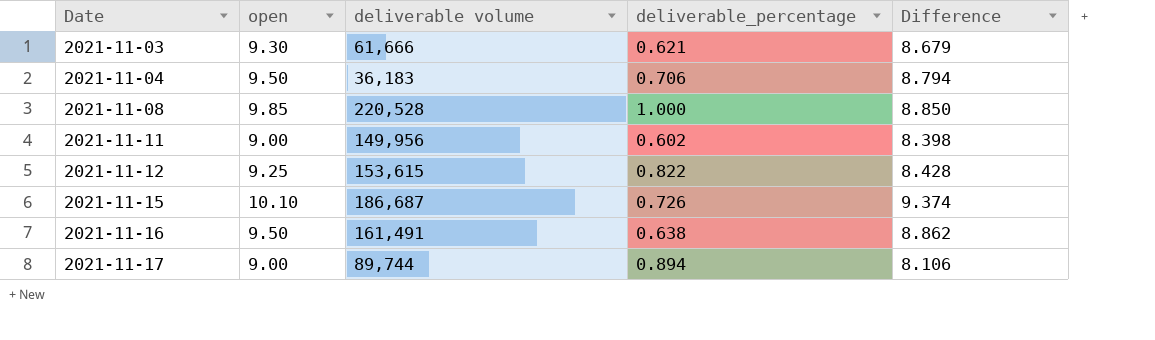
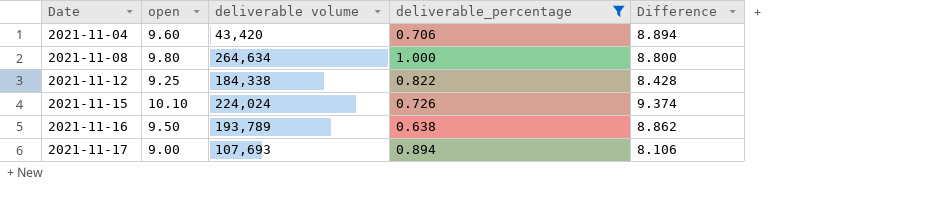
filter: none -> deliverable_percentage >= 0.638
2021-11-04 | open: 9.50 -> 9.60
2021-11-04 | deliverable volume: 36,183 -> 43,420
2021-11-04 | Difference: 8.794 -> 8.894
2021-11-08 | open: 9.85 -> 9.80
2021-11-08 | deliverable volume: 220,528 -> 264,634
2021-11-08 | Difference: 8.850 -> 8.800
2021-11-12 | deliverable volume: 153,615 -> 184,338
2021-11-15 | deliverable volume: 186,687 -> 224,024
2021-11-16 | deliverable volume: 161,491 -> 193,789
2021-11-17 | deliverable volume: 89,744 -> 107,693

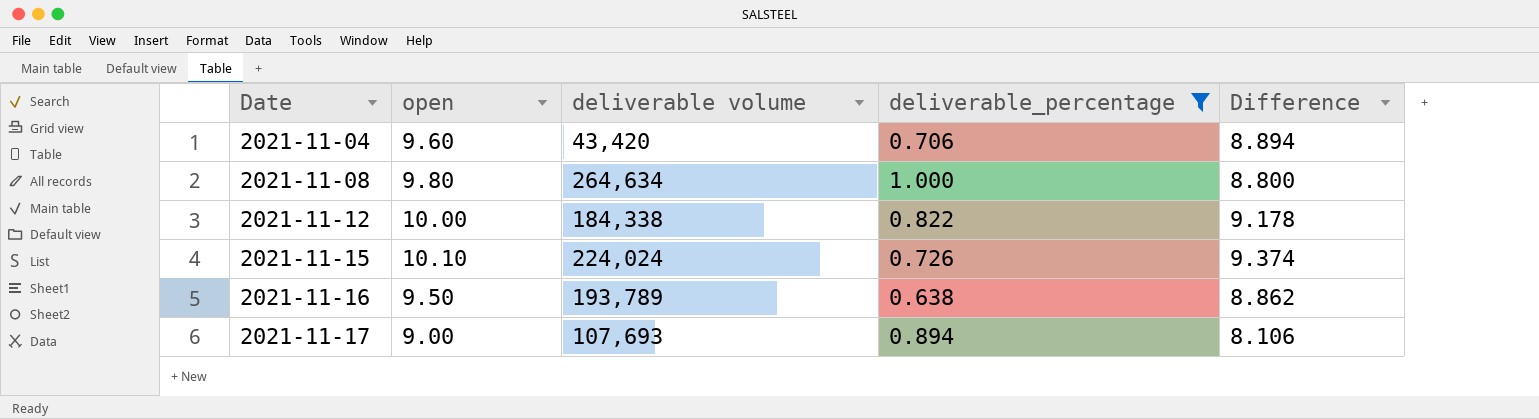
2021-11-12 | open: 9.25 -> 10.00
2021-11-12 | Difference: 8.428 -> 9.178

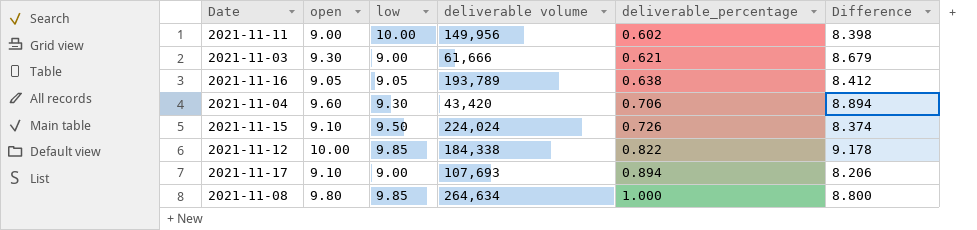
filter: deliverable_percentage >= 0.638 -> none
row order: Date ascending -> deliverable_percentage ascending
column low | position: none -> 3
2021-11-16 | open: 9.50 -> 9.05
2021-11-16 | Difference: 8.862 -> 8.412
2021-11-15 | open: 10.10 -> 9.10
2021-11-15 | Difference: 9.374 -> 8.374
2021-11-17 | open: 9.00 -> 9.10
2021-11-17 | Difference: 8.106 -> 8.206

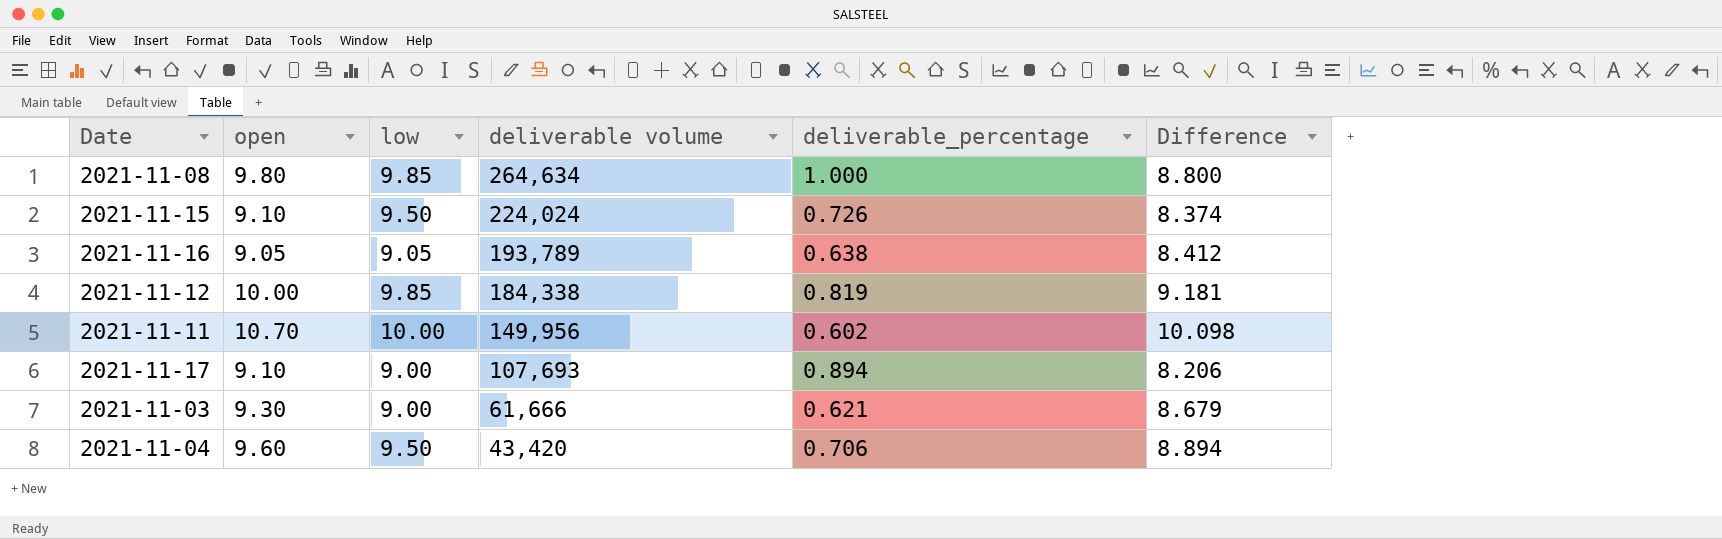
row order: deliverable_percentage ascending -> deliverable volume descending
2021-11-12 | deliverable_percentage: 0.822 -> 0.819
2021-11-12 | Difference: 9.178 -> 9.181
2021-11-11 | open: 9.00 -> 10.70
2021-11-11 | Difference: 8.398 -> 10.098
2021-11-04 | low: 9.30 -> 9.50

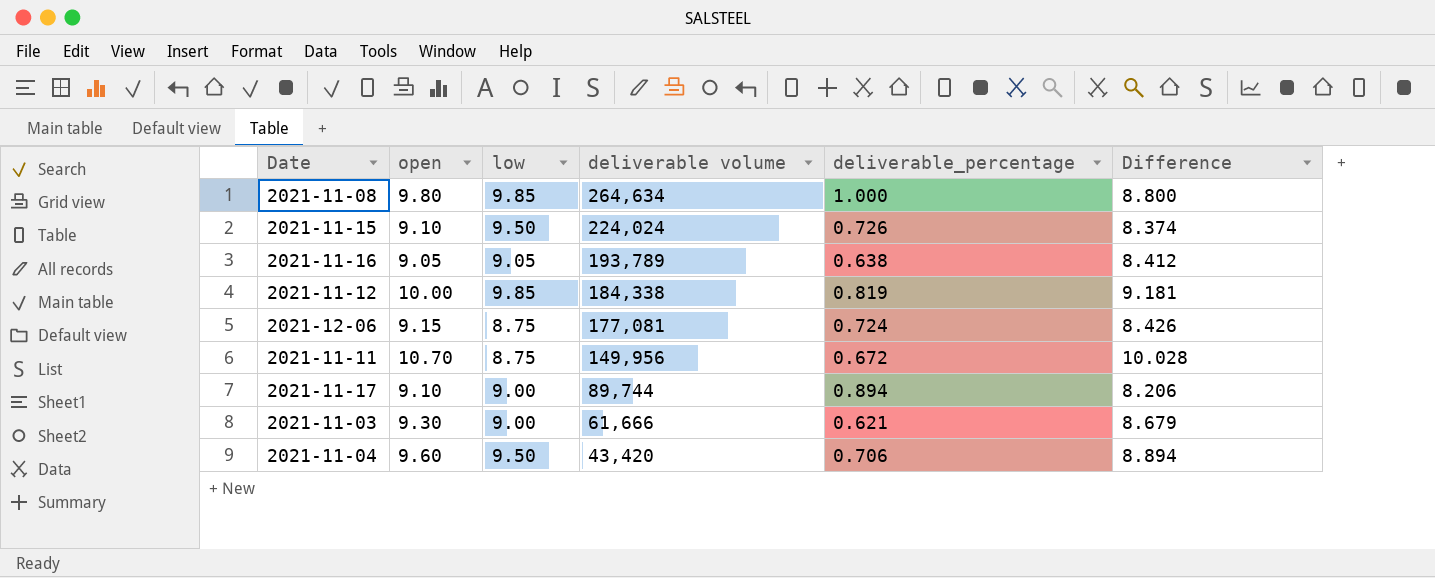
row 2021-12-06: none -> 9.15 | 8.75 | 177,081 | 0.724 | 8.426
2021-11-11 | low: 10.00 -> 8.75
2021-11-11 | deliverable_percentage: 0.602 -> 0.672
2021-11-11 | Difference: 10.098 -> 10.028
2021-11-17 | deliverable volume: 107,693 -> 89,744

